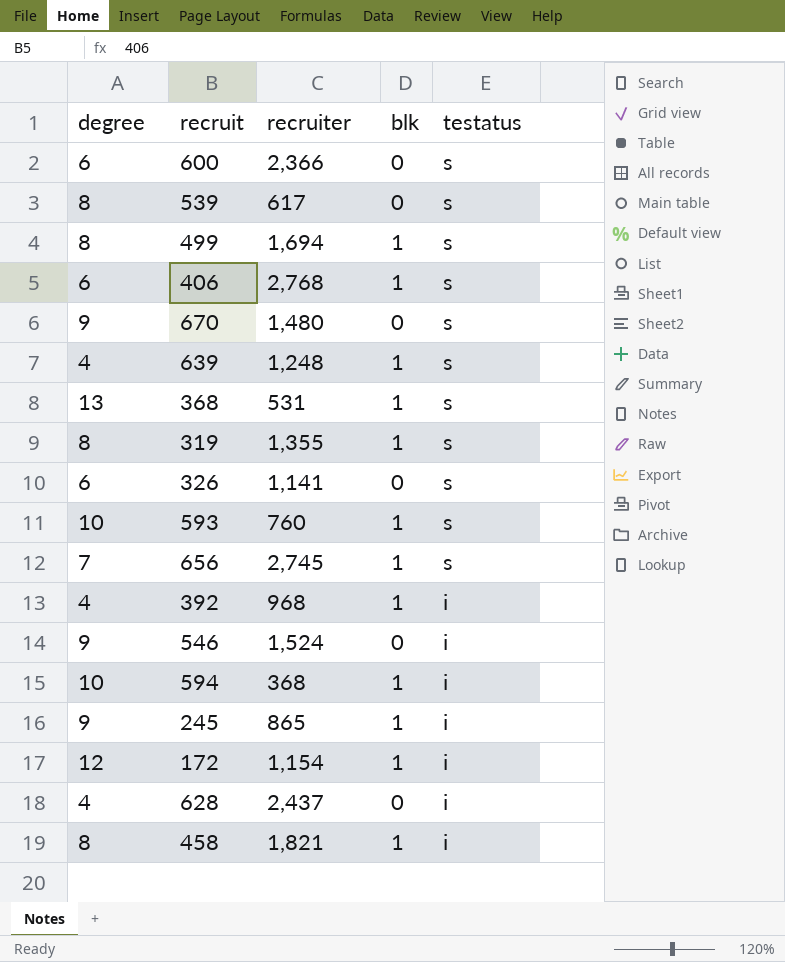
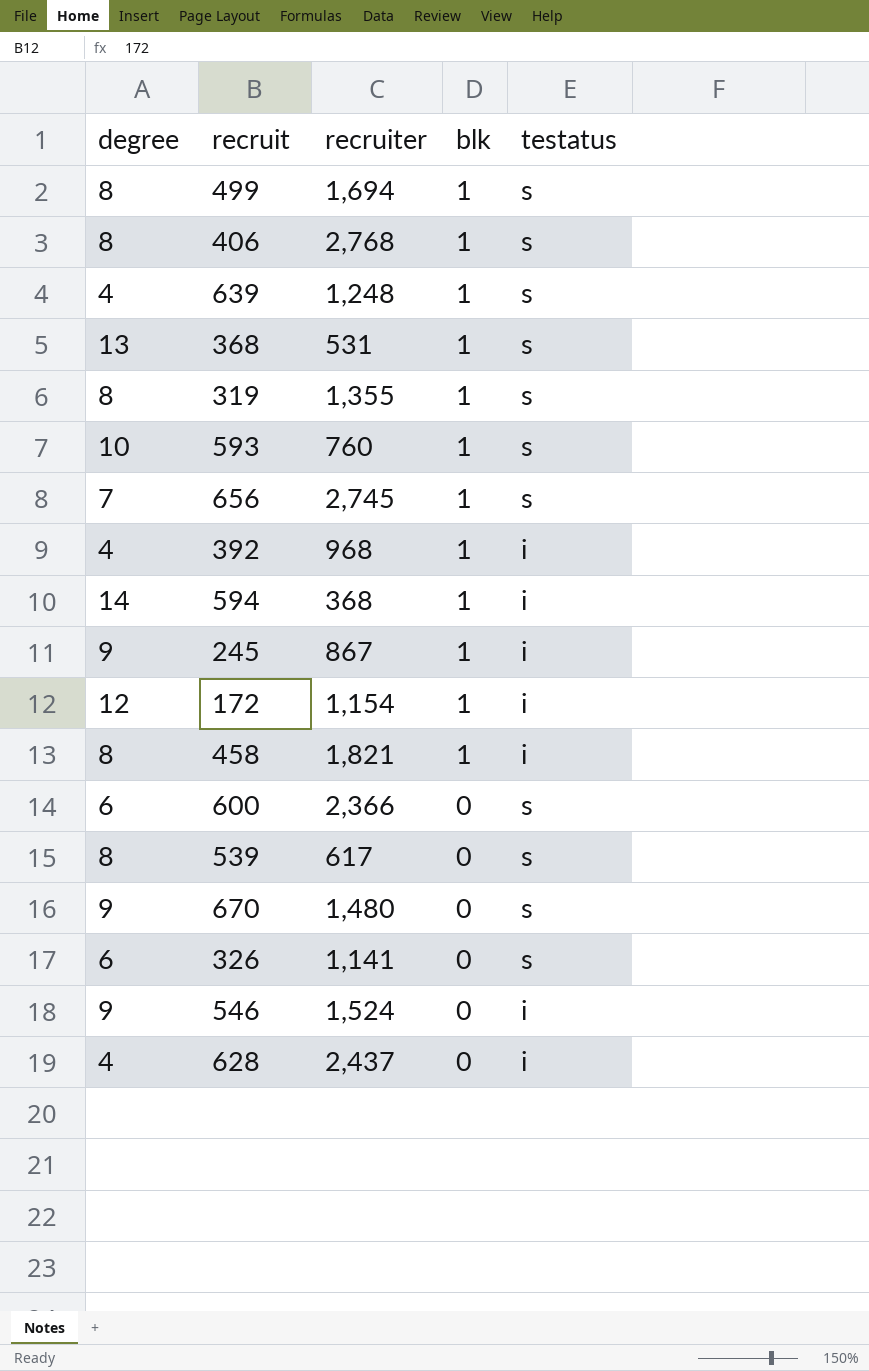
row order: testatus descending -> blk descending
406 | degree: 6 -> 8
594 | degree: 10 -> 14
245 | recruiter: 865 -> 867

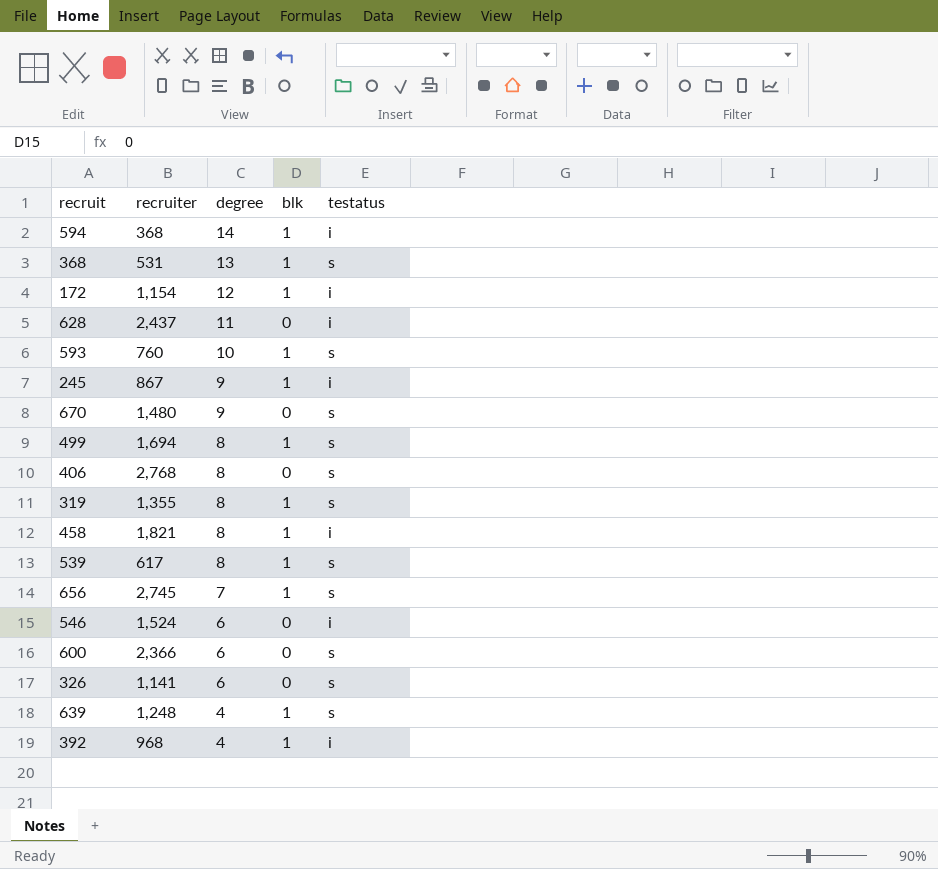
row order: blk descending -> degree descending
column degree | position: 1 -> 3
628 | degree: 4 -> 11
406 | blk: 1 -> 0
539 | blk: 0 -> 1
546 | degree: 9 -> 6

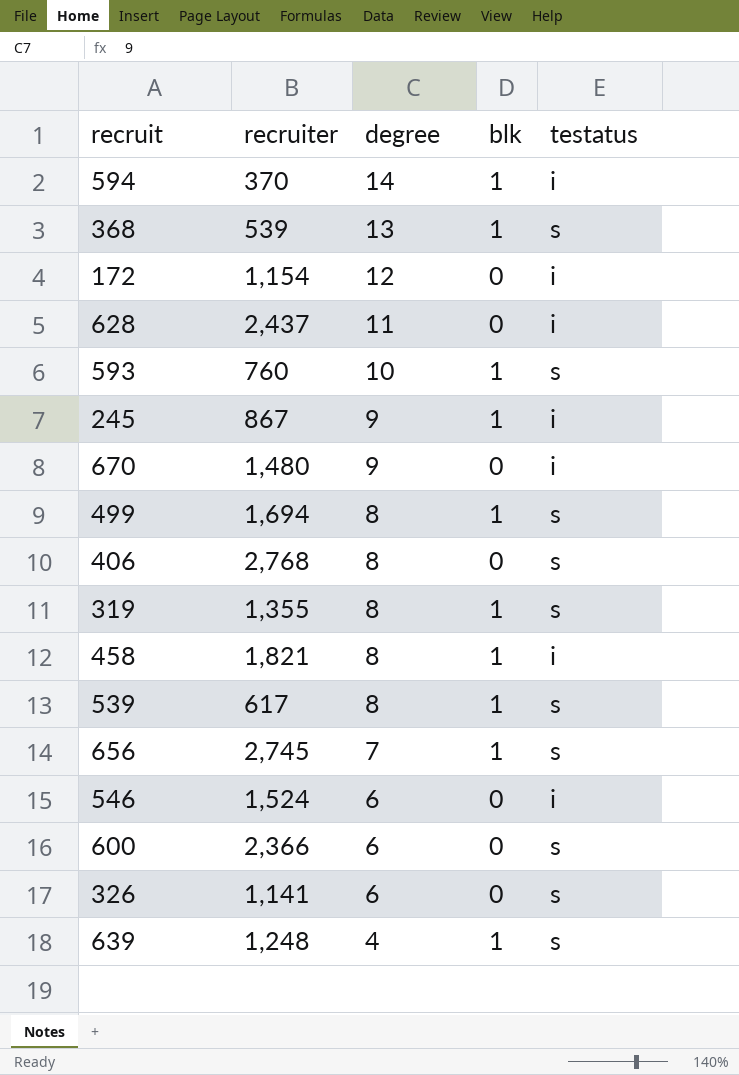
row 392: 968 | 4 | 1 | i -> none
594 | recruiter: 368 -> 370
368 | recruiter: 531 -> 539
172 | blk: 1 -> 0
670 | testatus: s -> i

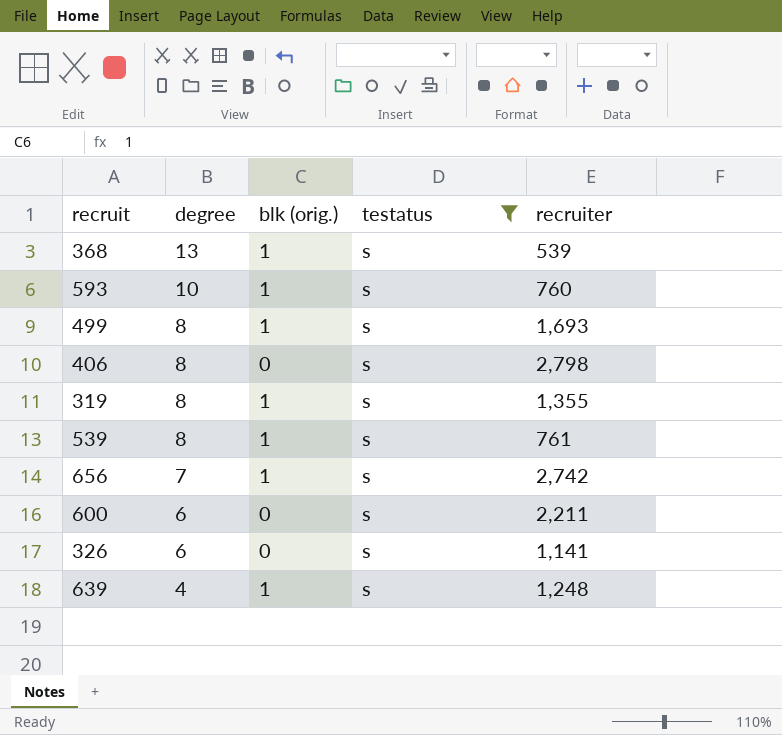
filter: none -> testatus = s
column name: blk -> blk (orig.)
column recruiter | position: 2 -> 5
499 | recruiter: 1,694 -> 1,693
406 | recruiter: 2,768 -> 2,798
539 | recruiter: 617 -> 761
656 | recruiter: 2,745 -> 2,742
600 | recruiter: 2,366 -> 2,211

